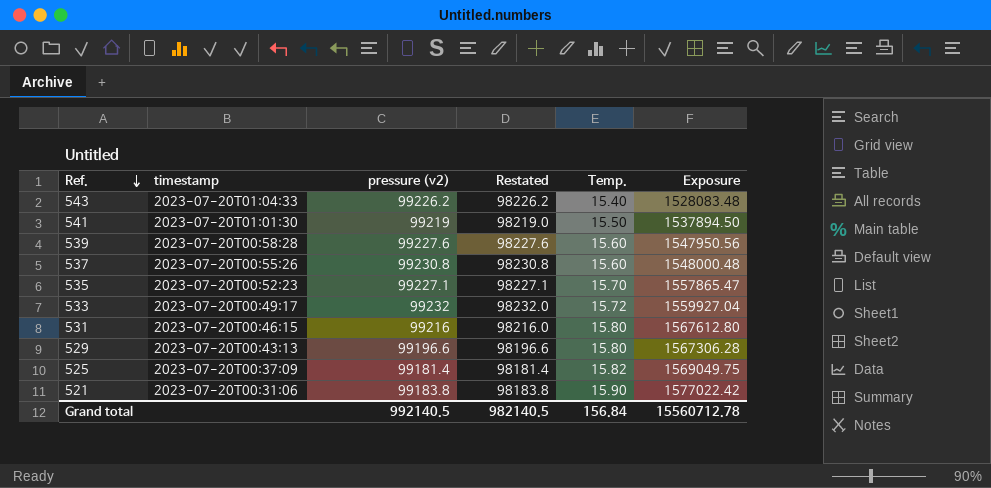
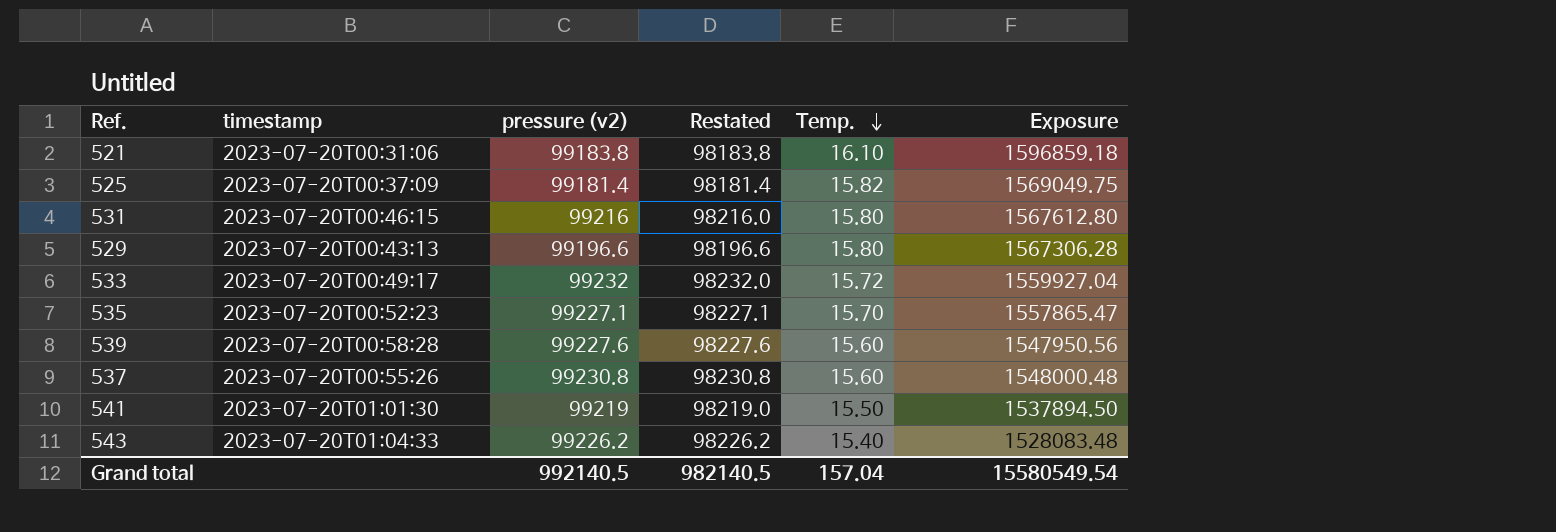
row order: Ref. descending -> Temp. descending
521 | Temp.: 15.90 -> 16.10
521 | Exposure: 1577022.42 -> 1596859.18
Grand total | Temp.: 156.84 -> 157.04
Grand total | Exposure: 15560712.78 -> 15580549.54

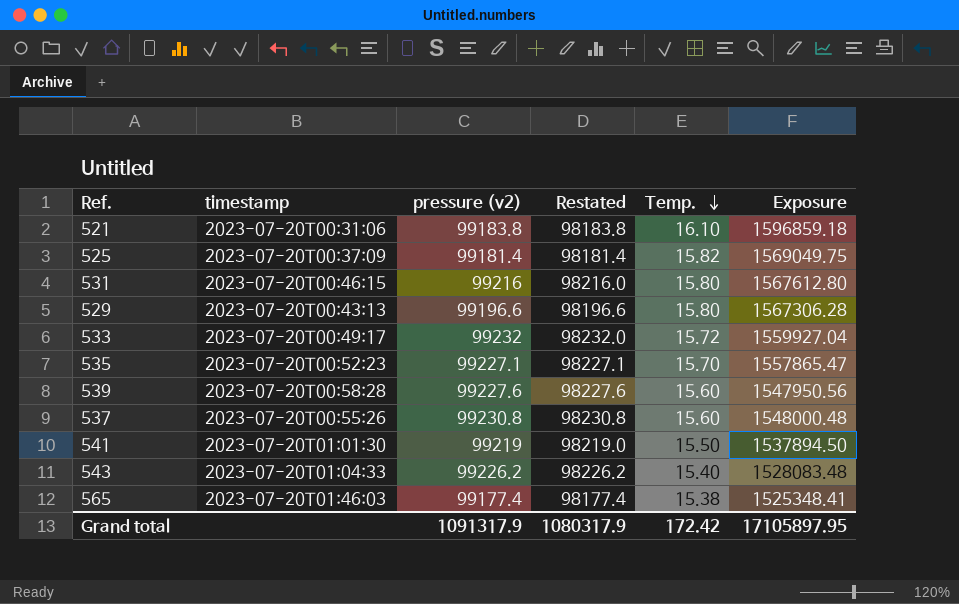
row 565: none -> 2023-07-20T01:46:03 | 99177.4 | 98177.4 | 15.38 | 1525348.41
Grand total | pressure (v2): 992140.5 -> 1091317.9
Grand total | Restated: 982140.5 -> 1080317.9
Grand total | Temp.: 157.04 -> 172.42
Grand total | Exposure: 15580549.54 -> 17105897.95

